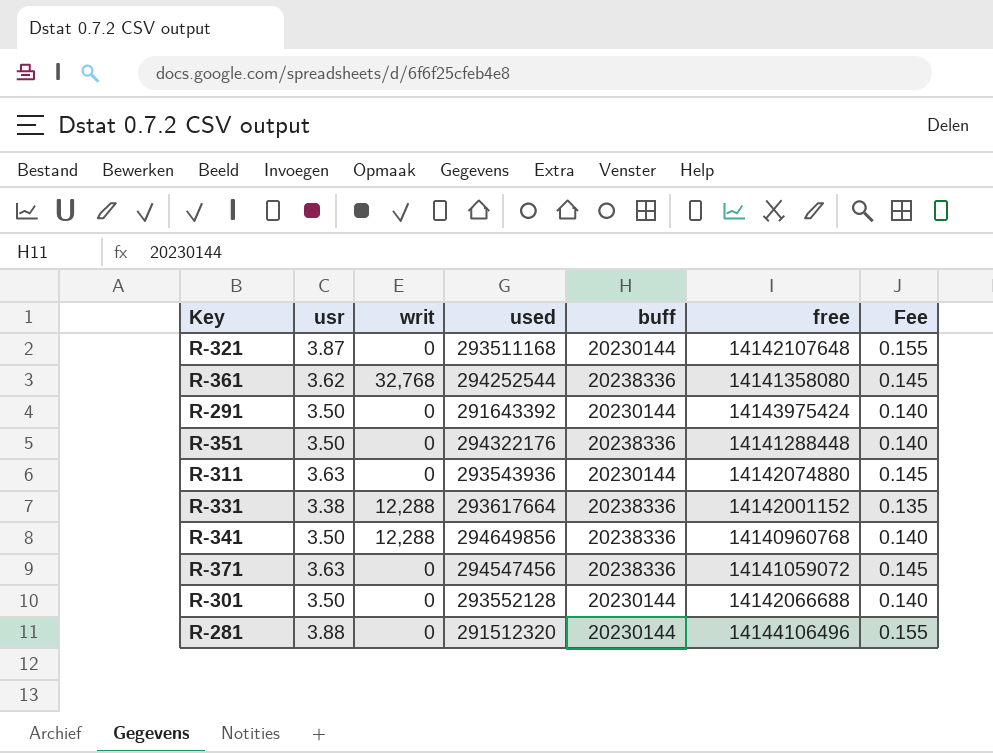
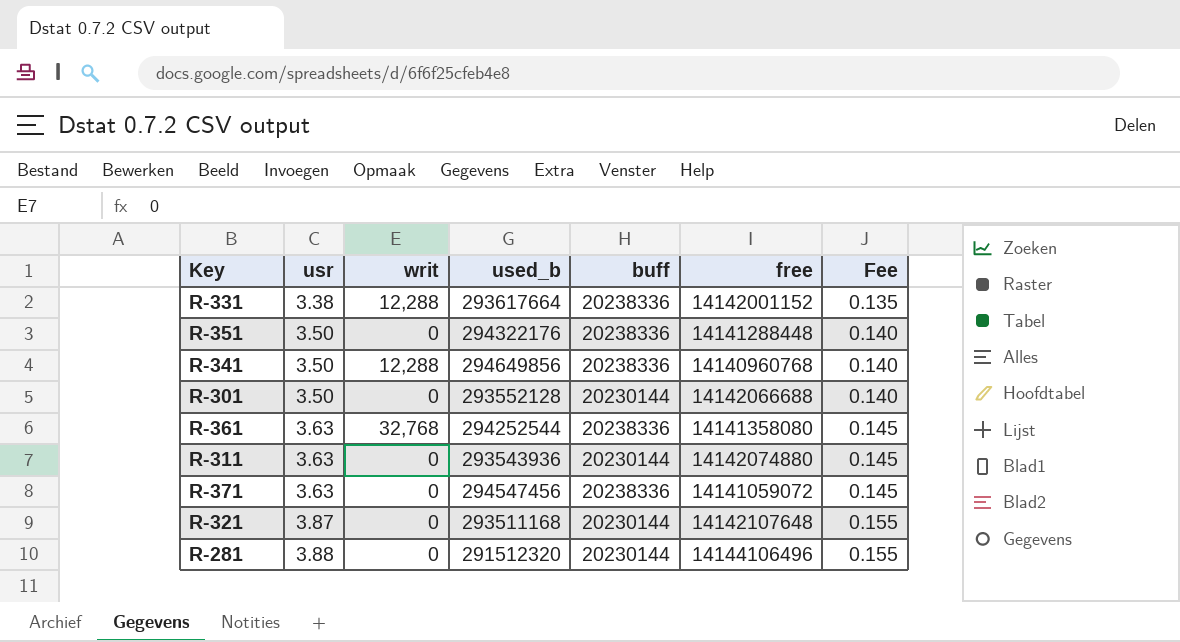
row order: none -> usr ascending
column name: used -> used_b
row R-291: 3.50 | 0 | 291643392 | 20230144 | 14143975424 | 0.140 -> none
R-361 | usr: 3.62 -> 3.63

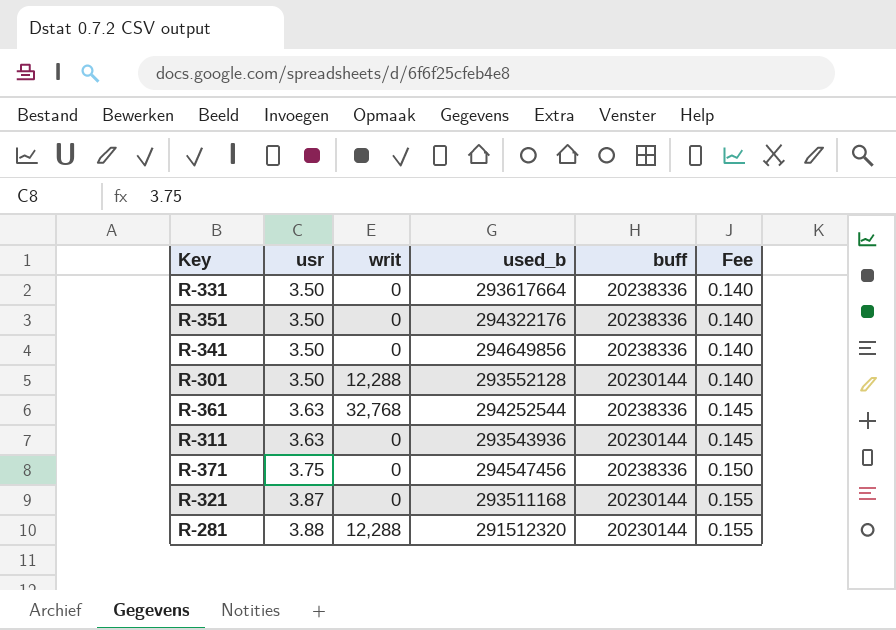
column free | position: 6 -> none
R-331 | usr: 3.38 -> 3.50
R-331 | writ: 12,288 -> 0
R-331 | Fee: 0.135 -> 0.140
R-341 | writ: 12,288 -> 0
R-301 | writ: 0 -> 12,288
R-371 | usr: 3.63 -> 3.75
R-371 | Fee: 0.145 -> 0.150
R-281 | writ: 0 -> 12,288

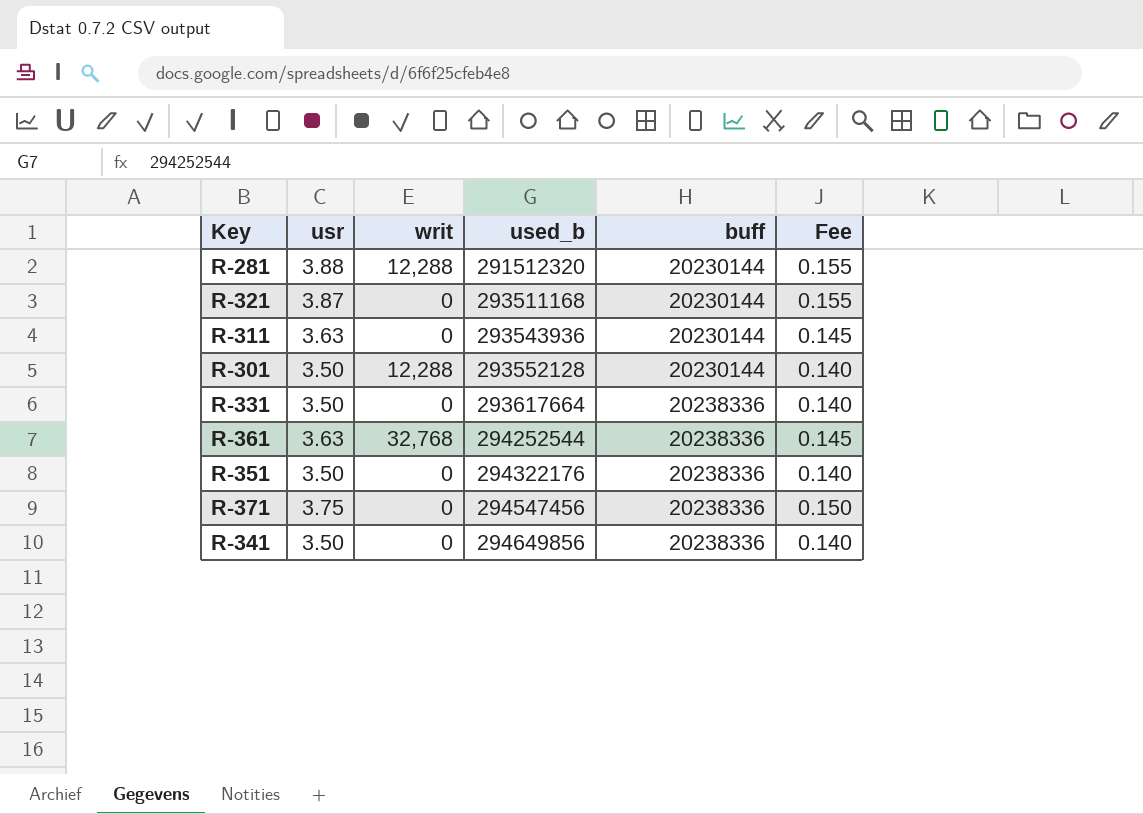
row order: usr ascending -> used_b ascending

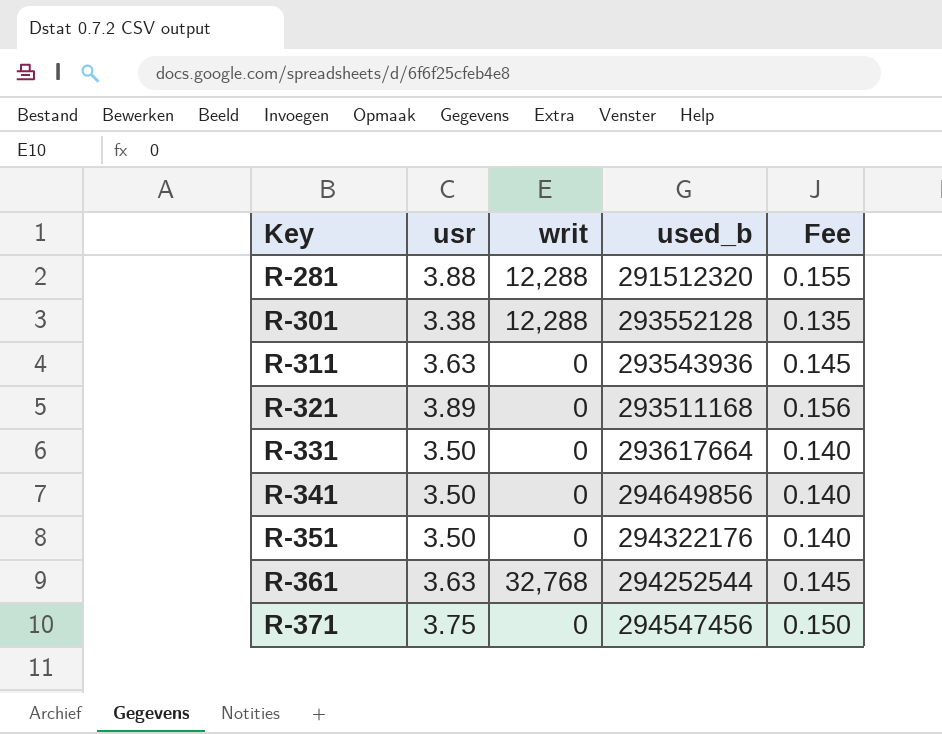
row order: used_b ascending -> Key ascending
column buff | position: 5 -> none
R-301 | usr: 3.50 -> 3.38
R-301 | Fee: 0.140 -> 0.135
R-321 | usr: 3.87 -> 3.89
R-321 | Fee: 0.155 -> 0.156

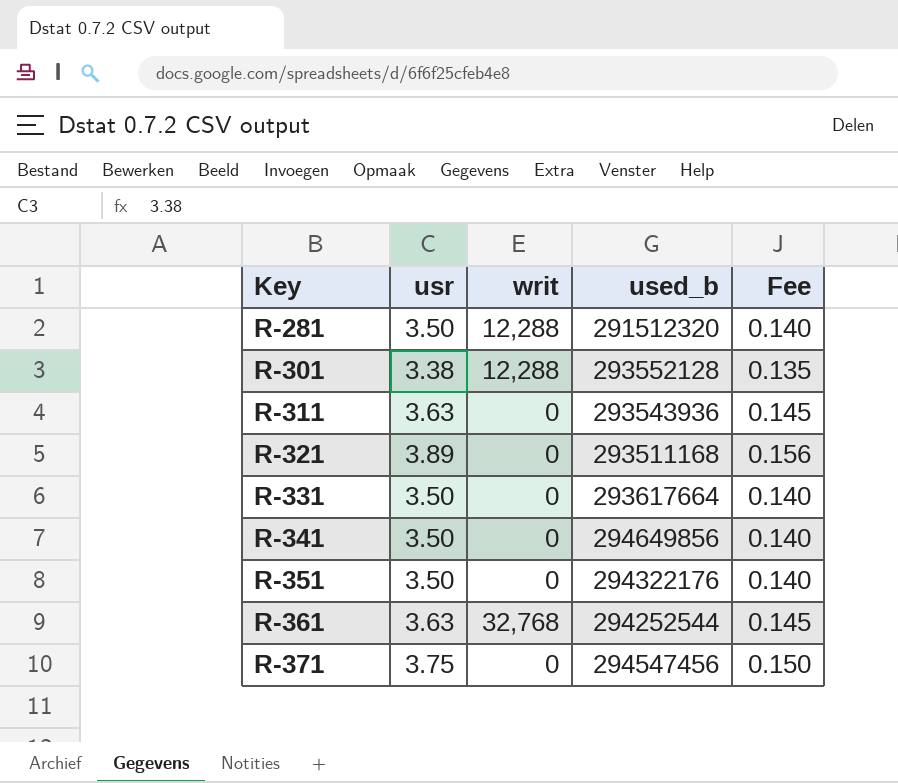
R-281 | usr: 3.88 -> 3.50
R-281 | Fee: 0.155 -> 0.140

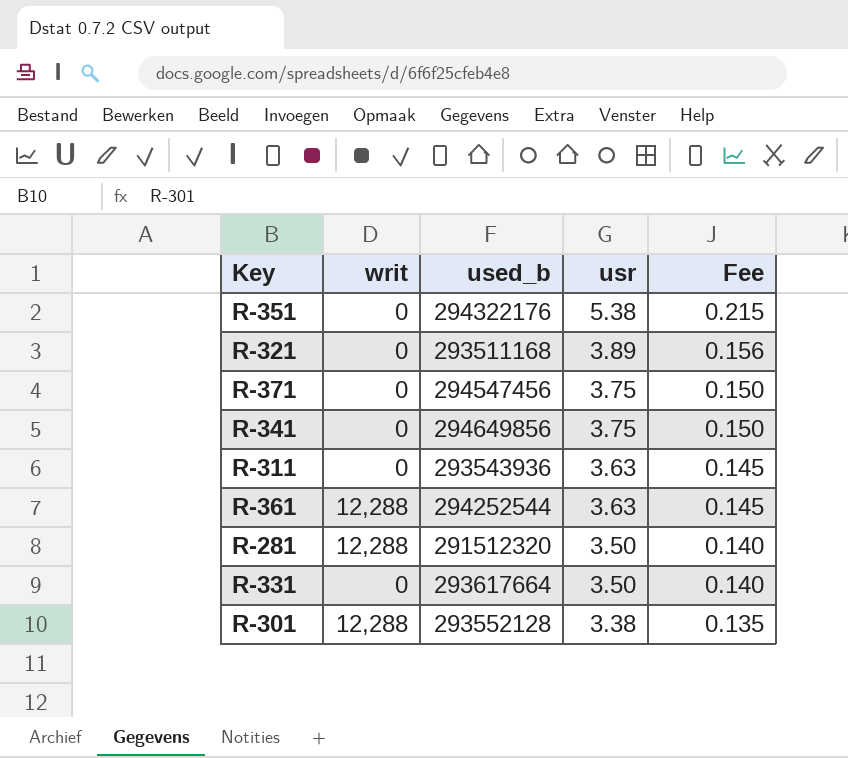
row order: Key ascending -> usr descending
column usr | position: 2 -> 4
R-351 | usr: 3.50 -> 5.38
R-351 | Fee: 0.140 -> 0.215
R-341 | usr: 3.50 -> 3.75
R-341 | Fee: 0.140 -> 0.150
R-361 | writ: 32,768 -> 12,288

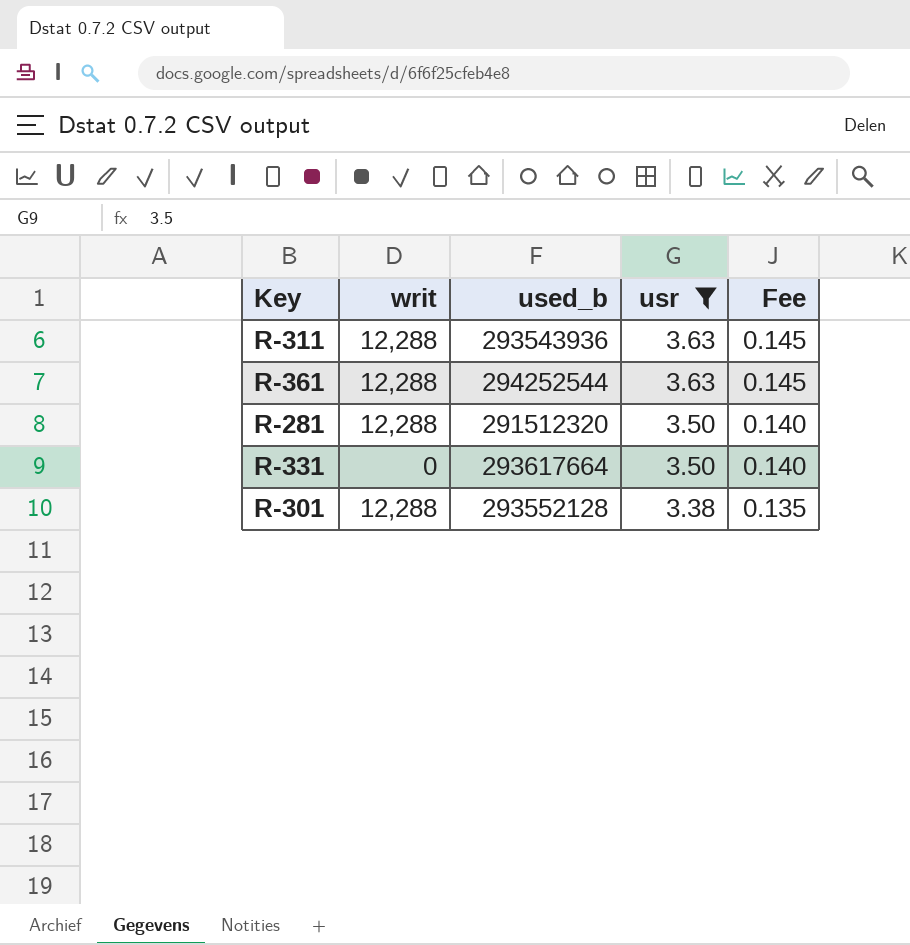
filter: none -> usr <= 3.63
R-311 | writ: 0 -> 12,288

